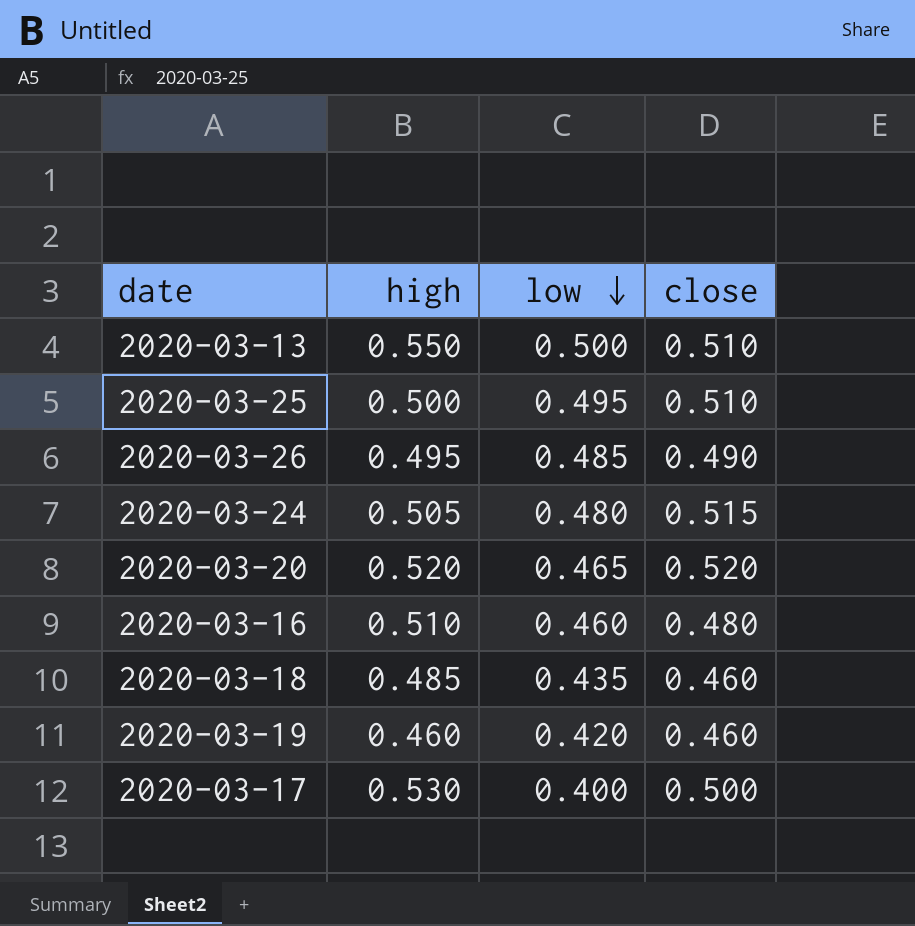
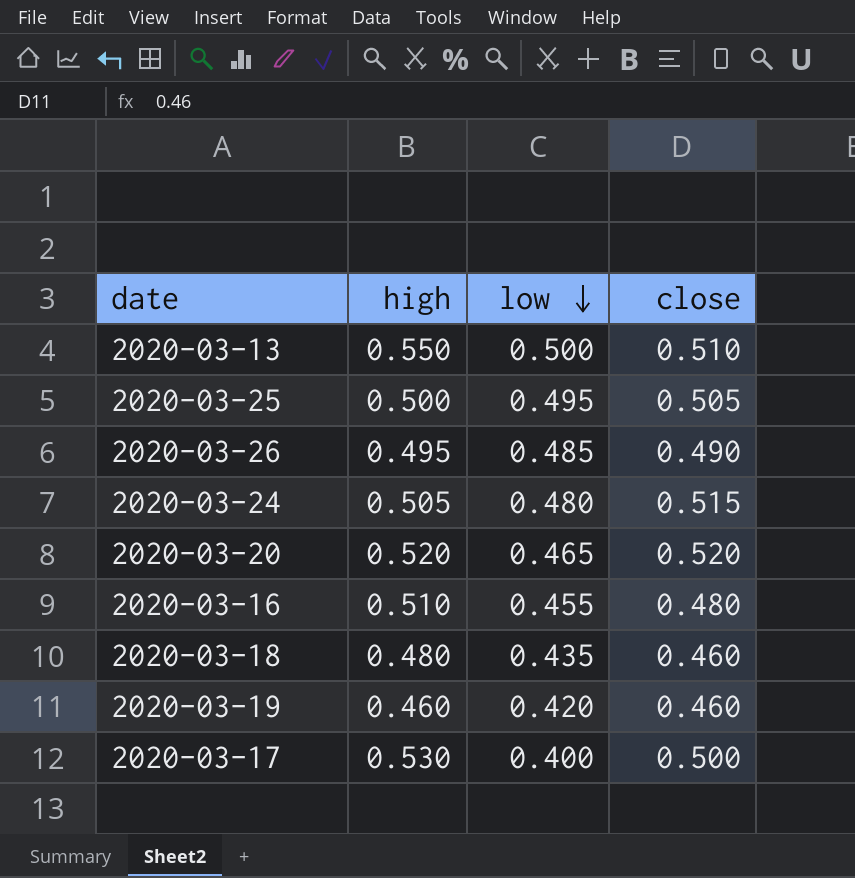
2020-03-25 | close: 0.510 -> 0.505
2020-03-16 | low: 0.460 -> 0.455
2020-03-18 | high: 0.485 -> 0.480

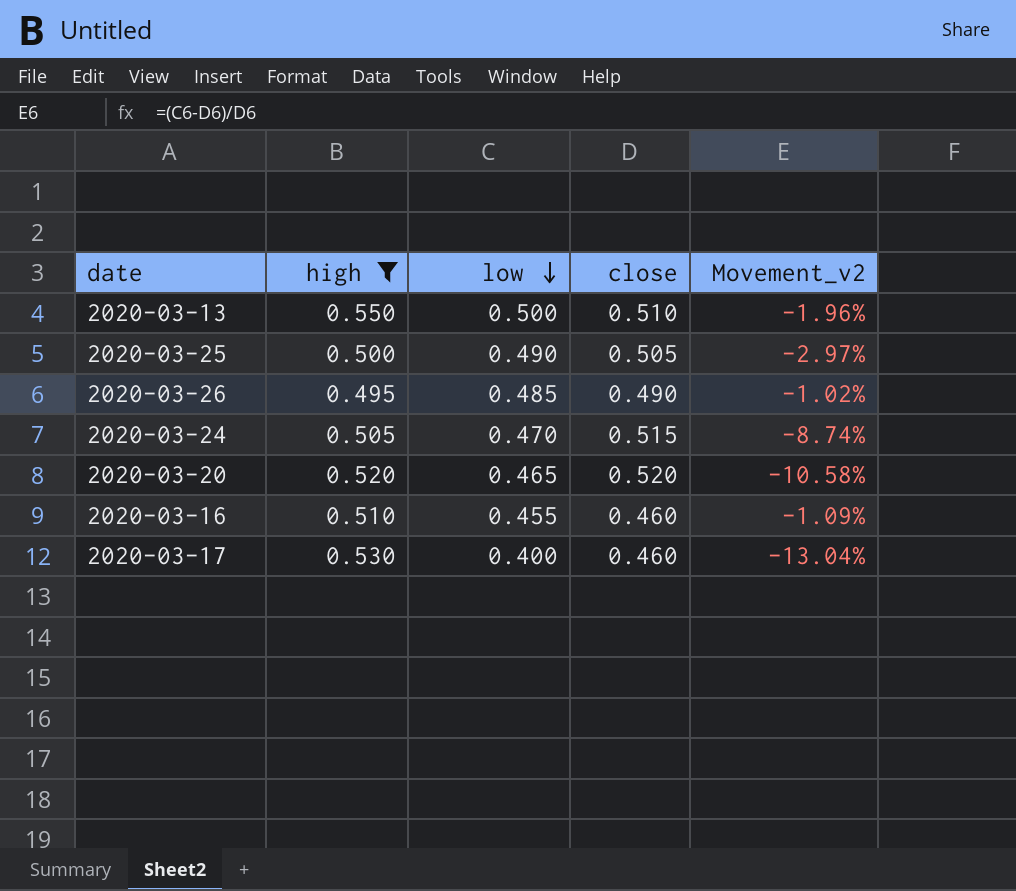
filter: none -> high >= 0.495
column Movement_v2 | formula: none -> ([low] - [close]) / [close]
2020-03-25 | low: 0.495 -> 0.490
2020-03-24 | low: 0.480 -> 0.470
2020-03-16 | close: 0.480 -> 0.460
2020-03-17 | close: 0.500 -> 0.460

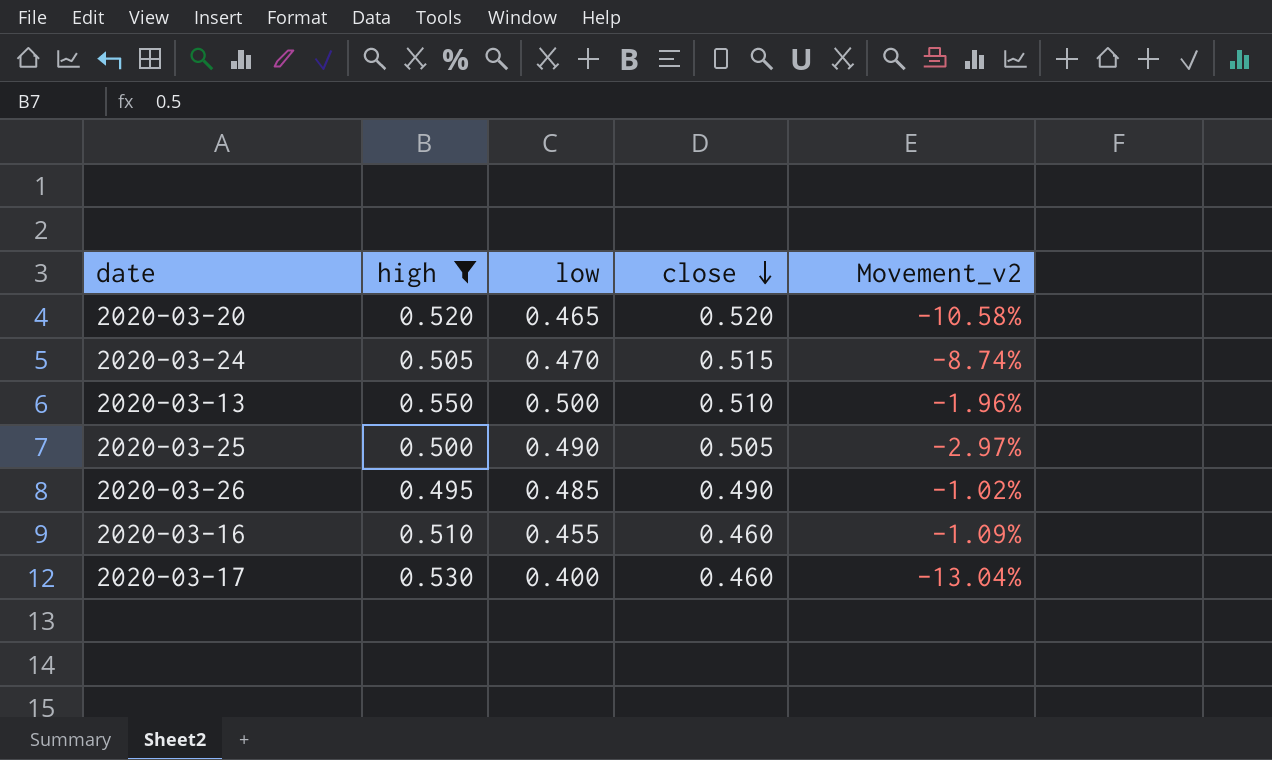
row order: low descending -> close descending

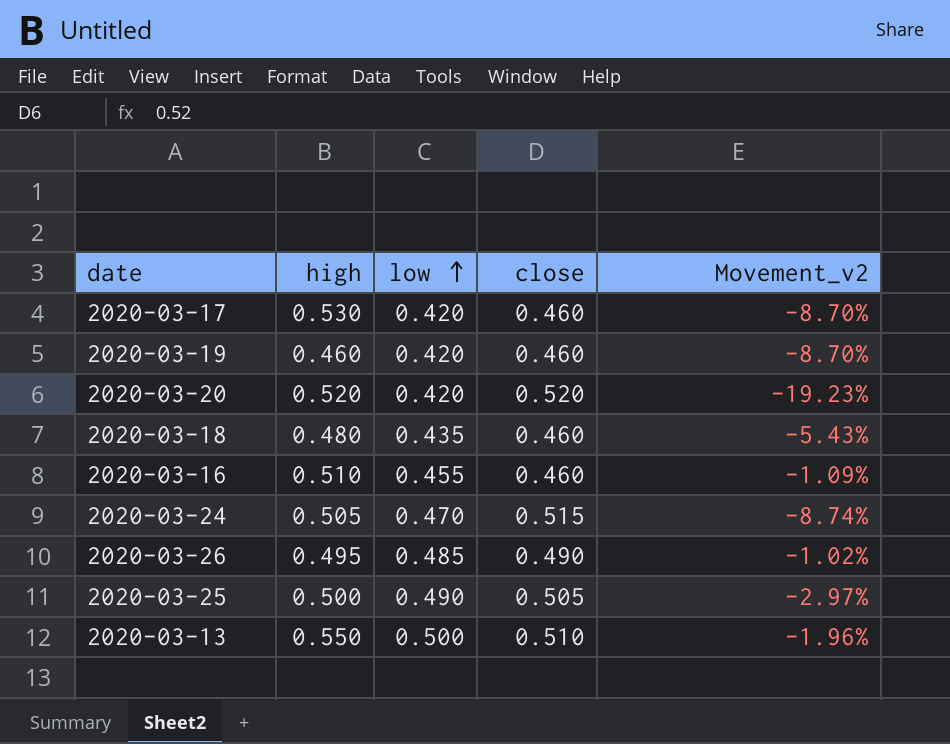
filter: high >= 0.495 -> none
row order: close descending -> low ascending
2020-03-17 | low: 0.400 -> 0.420
2020-03-17 | Movement_v2: -13.04% -> -8.70%
2020-03-20 | low: 0.465 -> 0.420
2020-03-20 | Movement_v2: -10.58% -> -19.23%

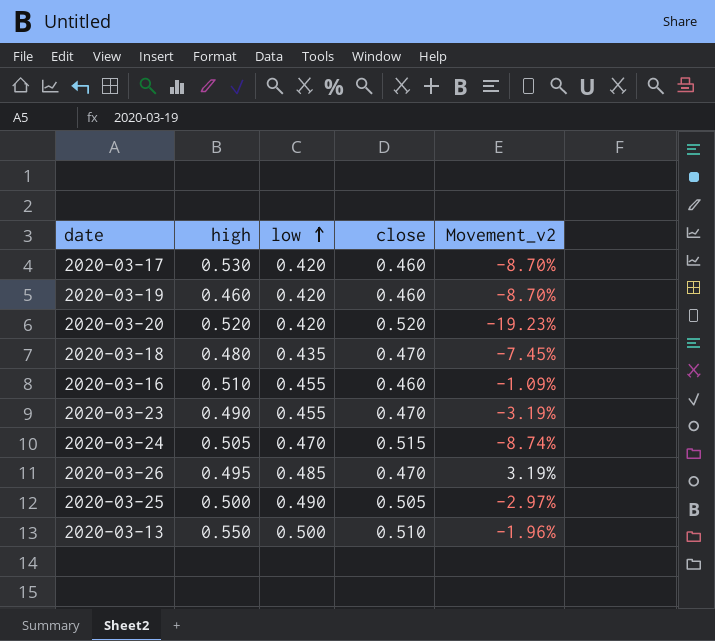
2020-03-18 | close: 0.460 -> 0.470
2020-03-18 | Movement_v2: -5.43% -> -7.45%
row 2020-03-23: none -> 0.490 | 0.455 | 0.470 | -3.19%
2020-03-26 | close: 0.490 -> 0.470
2020-03-26 | Movement_v2: -1.02% -> 3.19%

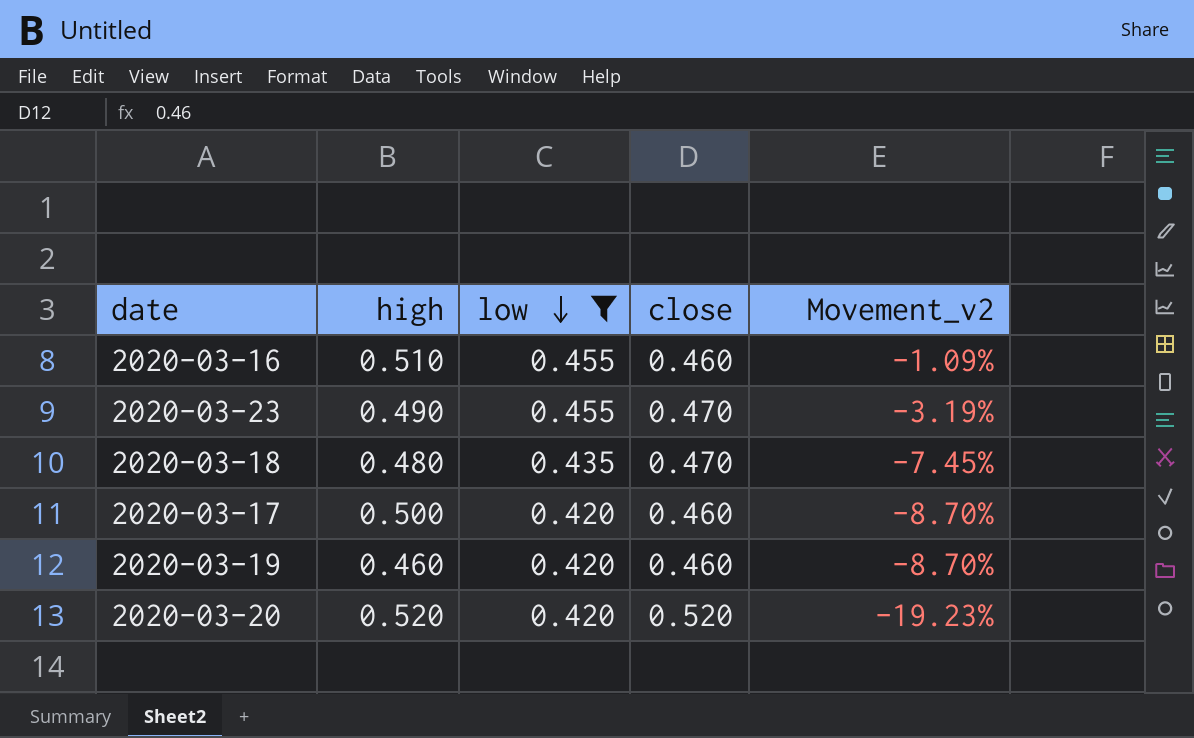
filter: none -> low <= 0.455
row order: low ascending -> low descending
2020-03-17 | high: 0.530 -> 0.500

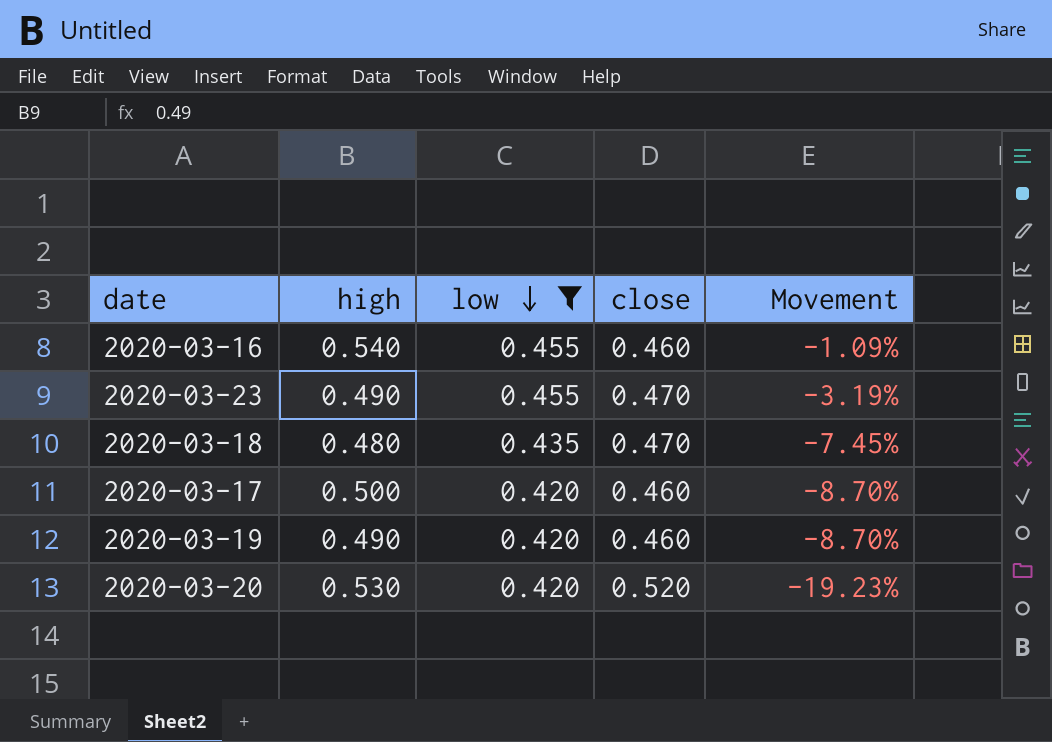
column name: Movement_v2 -> Movement
2020-03-16 | high: 0.510 -> 0.540
2020-03-19 | high: 0.460 -> 0.490
2020-03-20 | high: 0.520 -> 0.530

